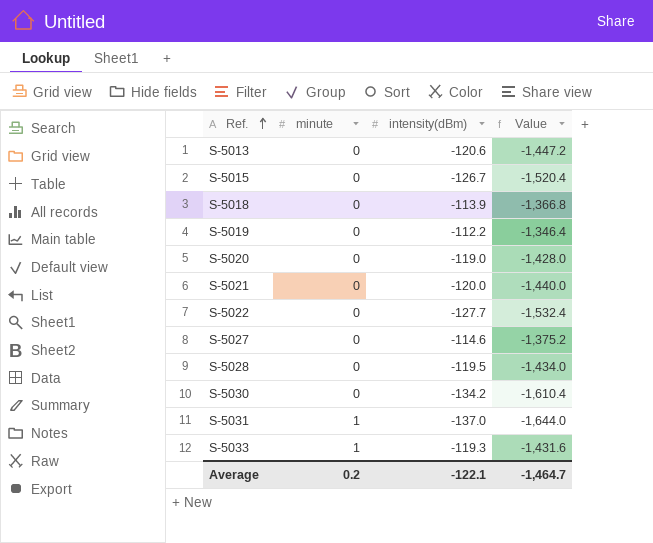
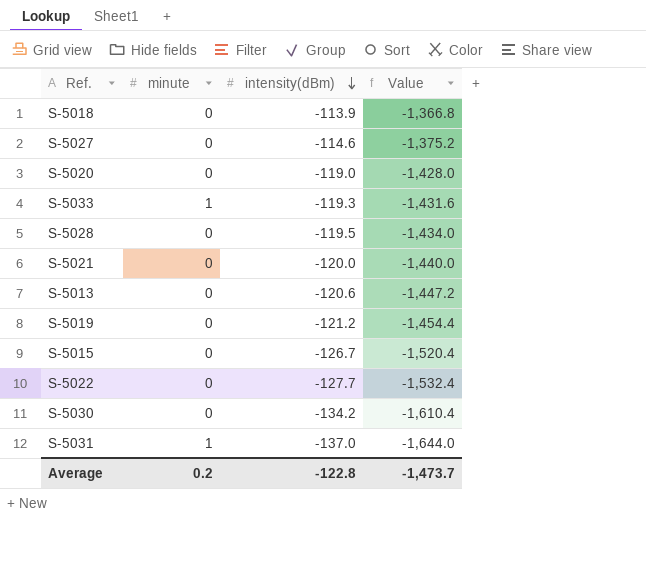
row order: Ref. ascending -> intensity(dBm) descending
S-5019 | intensity(dBm): -112.2 -> -121.2
S-5019 | Value: -1,346.4 -> -1,454.4
Average | intensity(dBm): -122.1 -> -122.8
Average | Value: -1,464.7 -> -1,473.7

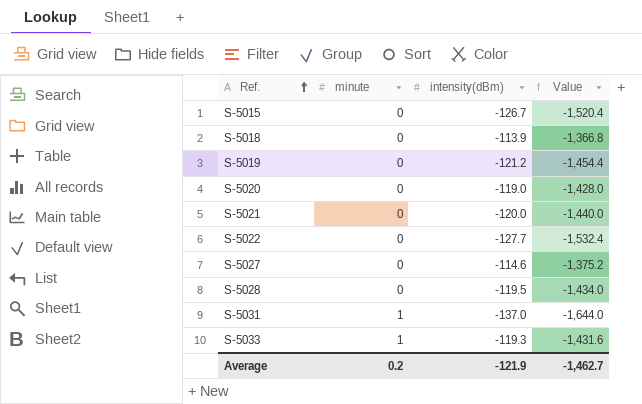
row order: intensity(dBm) descending -> Ref. ascending
row S-5013: 0 | -120.6 | -1,447.2 -> none
row S-5030: 0 | -134.2 | -1,610.4 -> none
Average | intensity(dBm): -122.8 -> -121.9
Average | Value: -1,473.7 -> -1,462.7

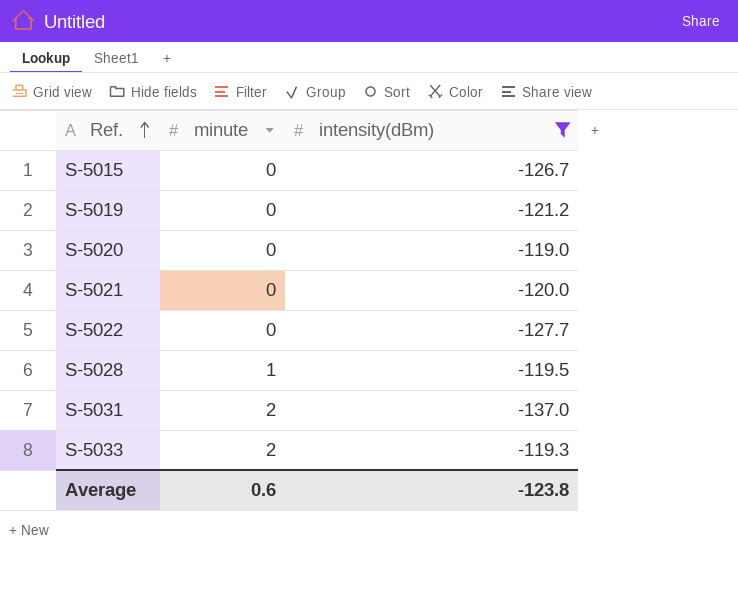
filter: none -> intensity(dBm) <= -119.0
column Value | formula: [intensity(dBm)] * 12 -> none
S-5028 | minute: 0 -> 1
S-5031 | minute: 1 -> 2
S-5033 | minute: 1 -> 2
Average | minute: 0.2 -> 0.6
Average | intensity(dBm): -121.9 -> -123.8

